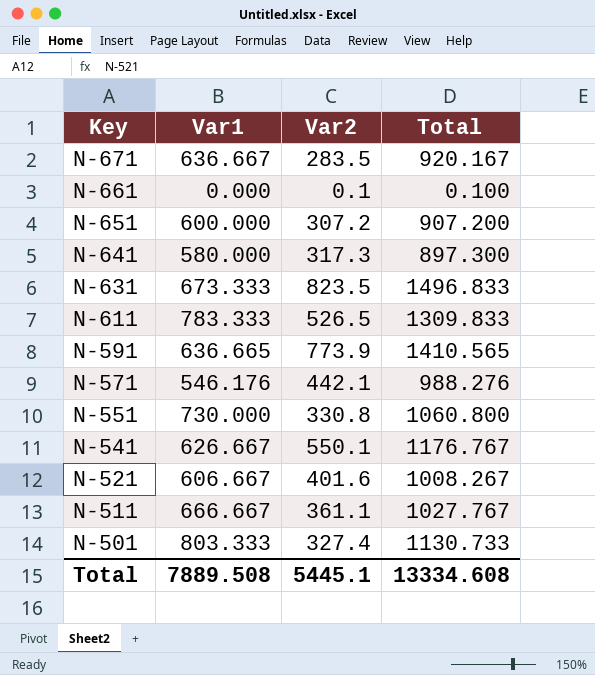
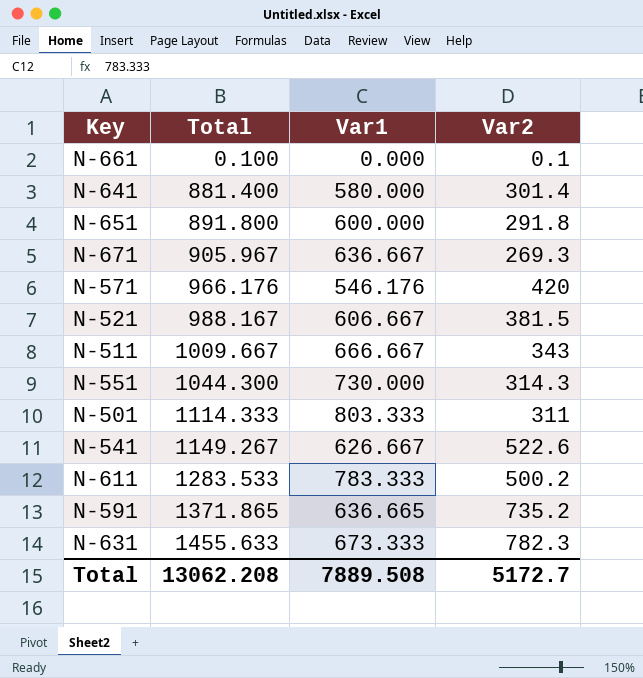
row order: Key descending -> Total ascending
column Total | position: 4 -> 2
N-641 | Total: 897.300 -> 881.400
N-641 | Var2: 317.3 -> 301.4
N-651 | Total: 907.200 -> 891.800
N-651 | Var2: 307.2 -> 291.8
N-671 | Total: 920.167 -> 905.967
N-671 | Var2: 283.5 -> 269.3
N-571 | Total: 988.276 -> 966.176
N-571 | Var2: 442.1 -> 420
N-521 | Total: 1008.267 -> 988.167
N-521 | Var2: 401.6 -> 381.5
N-511 | Total: 1027.767 -> 1009.667
N-511 | Var2: 361.1 -> 343
N-551 | Total: 1060.800 -> 1044.300
N-551 | Var2: 330.8 -> 314.3
N-501 | Total: 1130.733 -> 1114.333
N-501 | Var2: 327.4 -> 311
N-541 | Total: 1176.767 -> 1149.267
N-541 | Var2: 550.1 -> 522.6
N-611 | Total: 1309.833 -> 1283.533
N-611 | Var2: 526.5 -> 500.2
N-591 | Total: 1410.565 -> 1371.865
N-591 | Var2: 773.9 -> 735.2
N-631 | Total: 1496.833 -> 1455.633
N-631 | Var2: 823.5 -> 782.3
Total | Total: 13334.608 -> 13062.208
Total | Var2: 5445.1 -> 5172.7

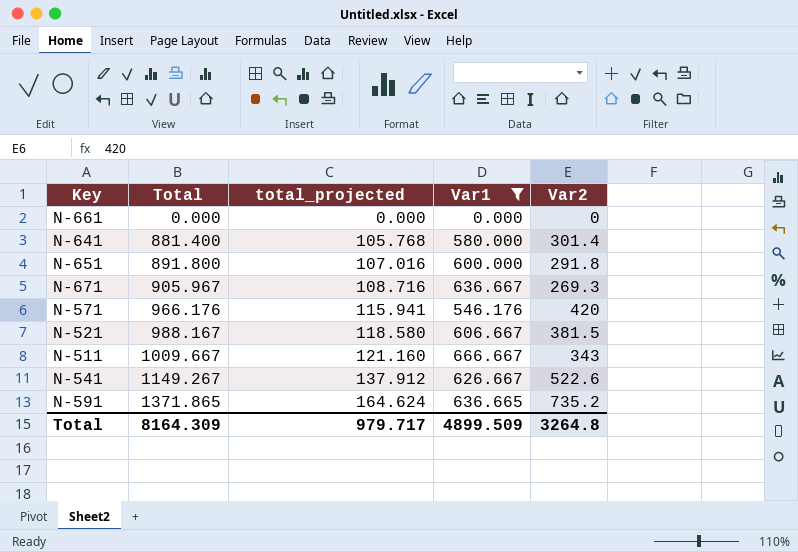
filter: none -> Var1 <= 666.667
column total_projected | formula: none -> [Total] * 0.12
N-661 | Total: 0.100 -> 0.000
N-661 | Var2: 0.1 -> 0
Total | Total: 13062.208 -> 8164.309
Total | Var1: 7889.508 -> 4899.509
Total | Var2: 5172.7 -> 3264.8

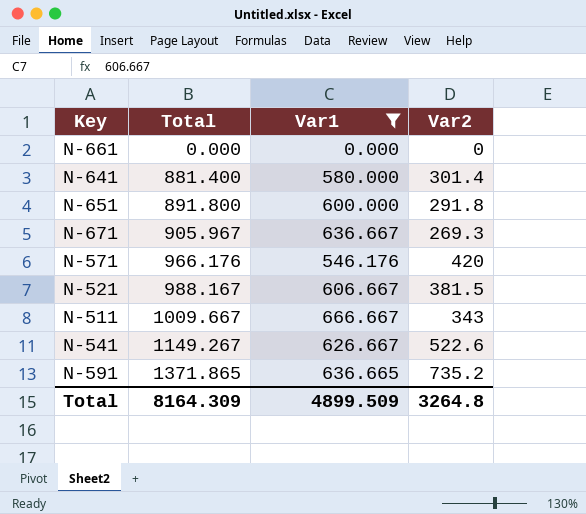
column total_projected | formula: [Total] * 0.12 -> none

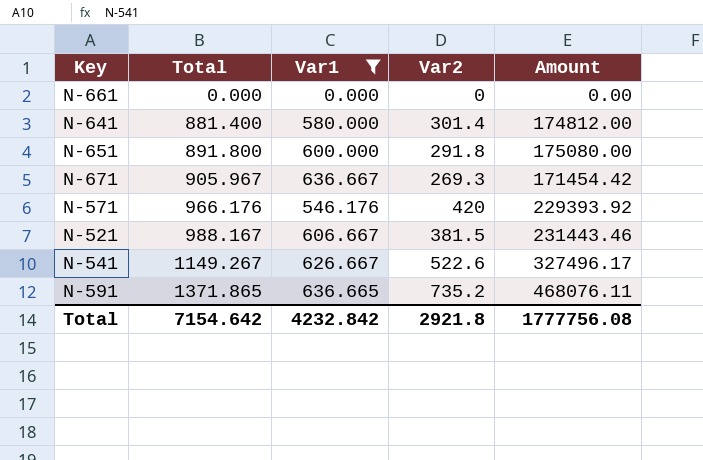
column Amount | formula: none -> [Var1] * [Var2]
row N-511: 1009.667 | 666.667 | 343 -> none
Total | Total: 8164.309 -> 7154.642
Total | Var1: 4899.509 -> 4232.842
Total | Var2: 3264.8 -> 2921.8

